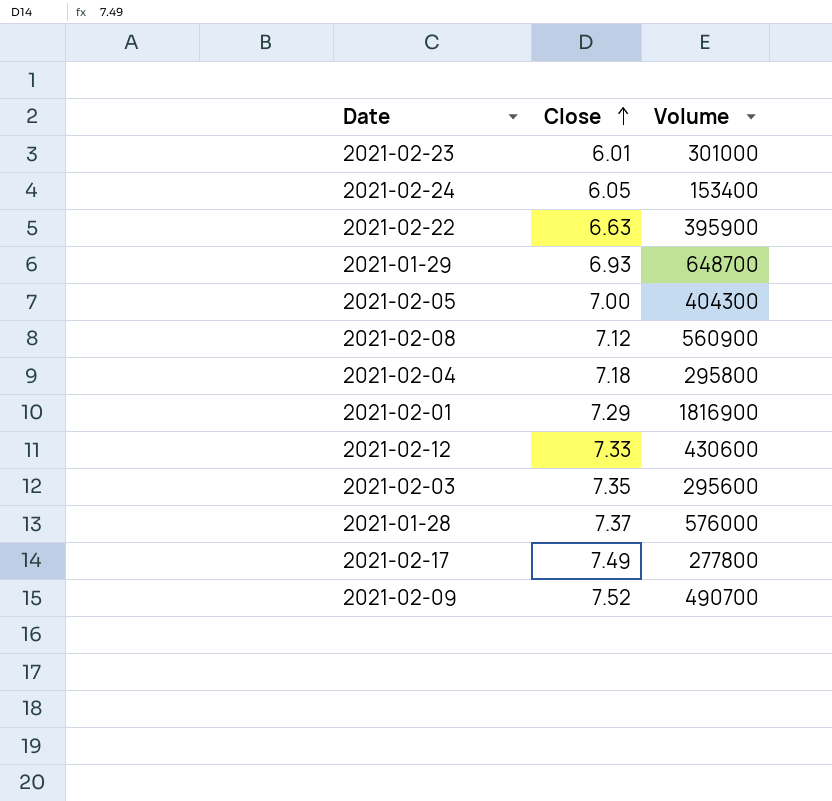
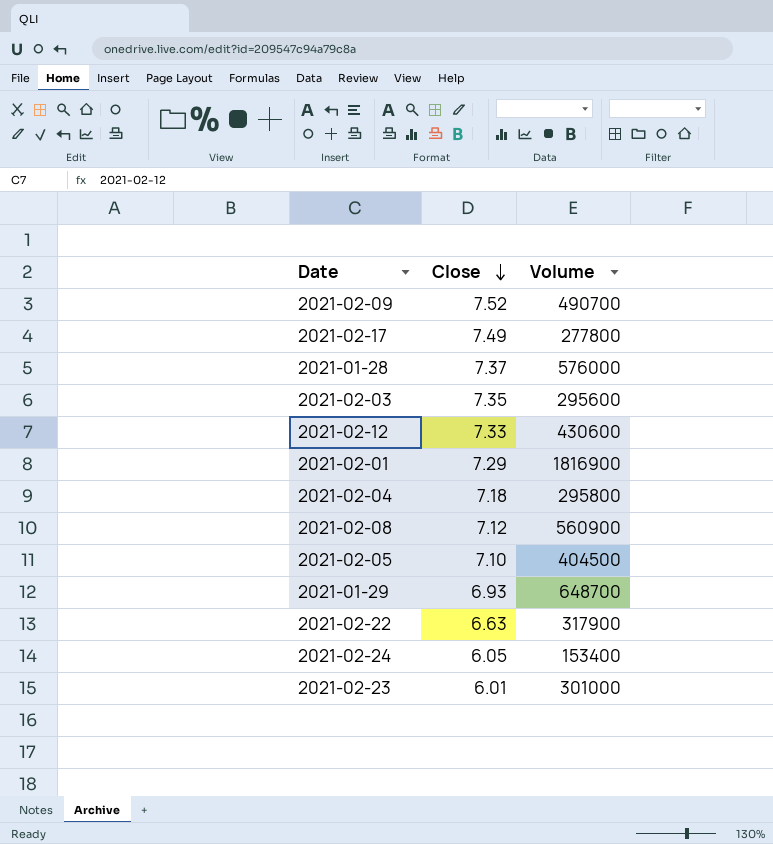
row order: Close ascending -> Close descending
2021-02-05 | Close: 7.00 -> 7.10
2021-02-05 | Volume: 404300 -> 404500
2021-02-22 | Volume: 395900 -> 317900

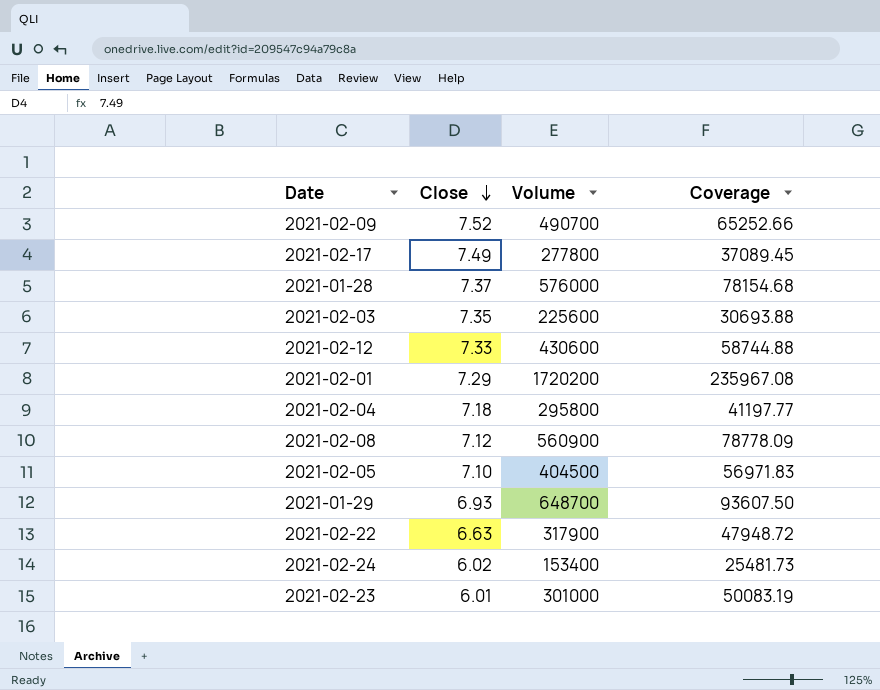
column Coverage | formula: none -> [Volume] / [Close]
2021-02-03 | Volume: 295600 -> 225600
2021-02-01 | Volume: 1816900 -> 1720200
2021-02-24 | Close: 6.05 -> 6.02

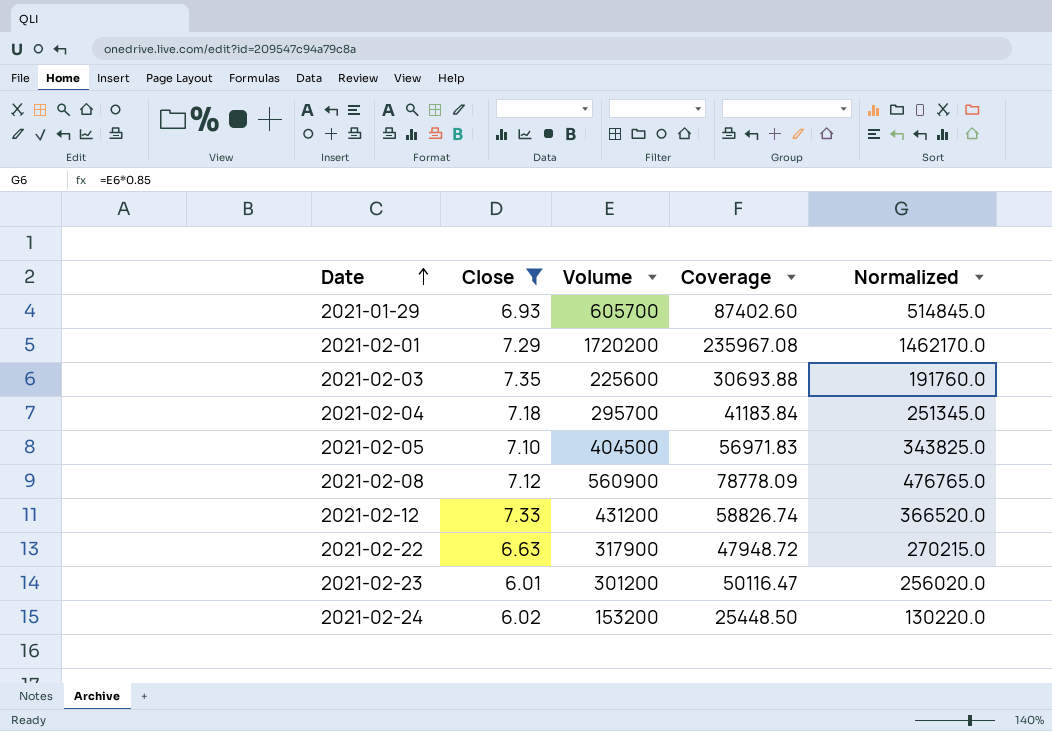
filter: none -> Close <= 7.35
row order: Close descending -> Date ascending
column Normalized | formula: none -> [Volume] * 0.85
2021-01-29 | Volume: 648700 -> 605700
2021-01-29 | Coverage: 93607.50 -> 87402.60
2021-02-04 | Volume: 295800 -> 295700
2021-02-04 | Coverage: 41197.77 -> 41183.84
2021-02-12 | Volume: 430600 -> 431200
2021-02-12 | Coverage: 58744.88 -> 58826.74
2021-02-23 | Volume: 301000 -> 301200
2021-02-23 | Coverage: 50083.19 -> 50116.47
2021-02-24 | Volume: 153400 -> 153200
2021-02-24 | Coverage: 25481.73 -> 25448.50

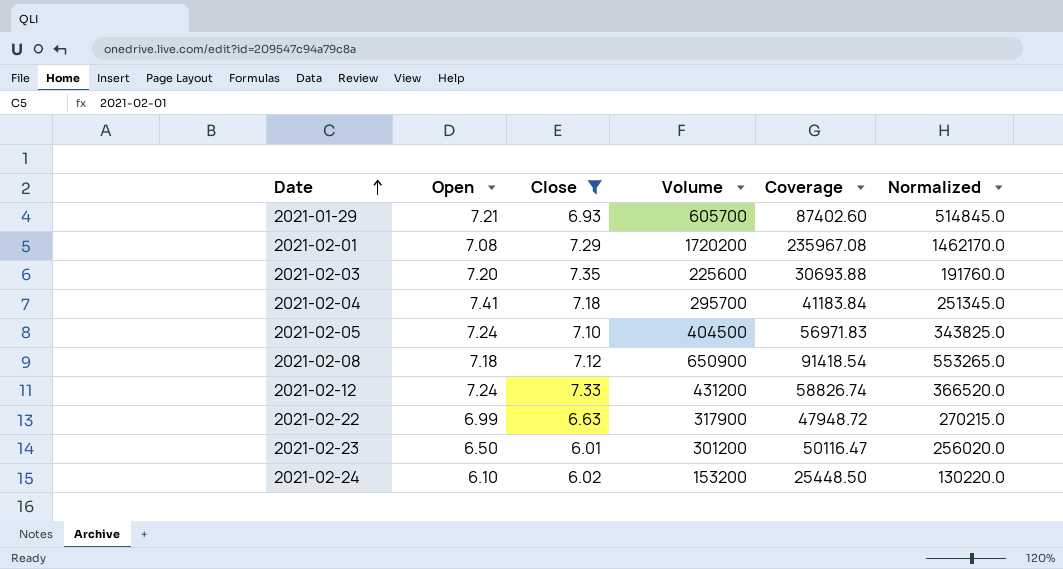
column Open | position: none -> 2
2021-02-08 | Volume: 560900 -> 650900
2021-02-08 | Coverage: 78778.09 -> 91418.54
2021-02-08 | Normalized: 476765.0 -> 553265.0

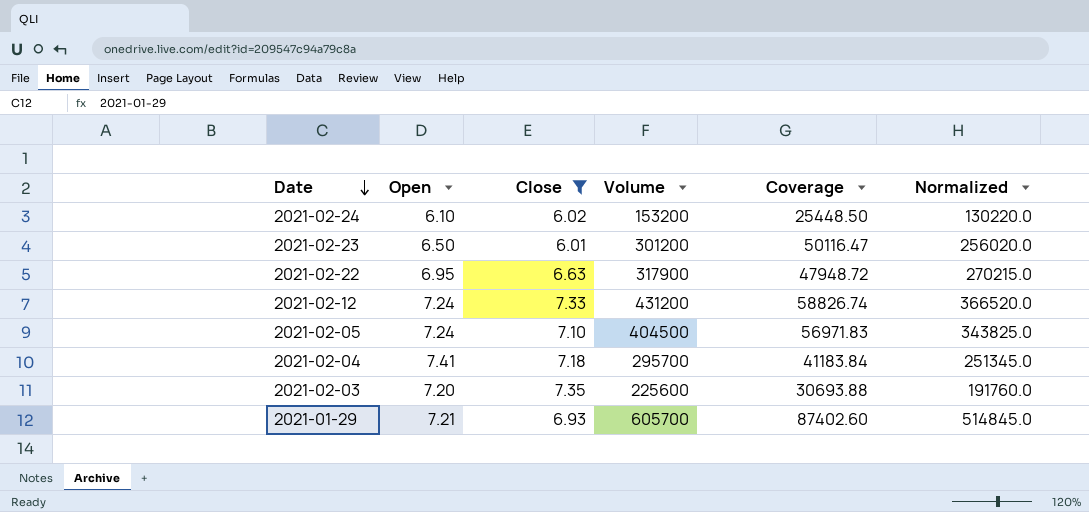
row order: Date ascending -> Date descending
row 2021-02-01: 7.08 | 7.29 | 1720200 | 235967.08 | 1462170.0 -> none
row 2021-02-08: 7.18 | 7.12 | 650900 | 91418.54 | 553265.0 -> none
2021-02-22 | Open: 6.99 -> 6.95

